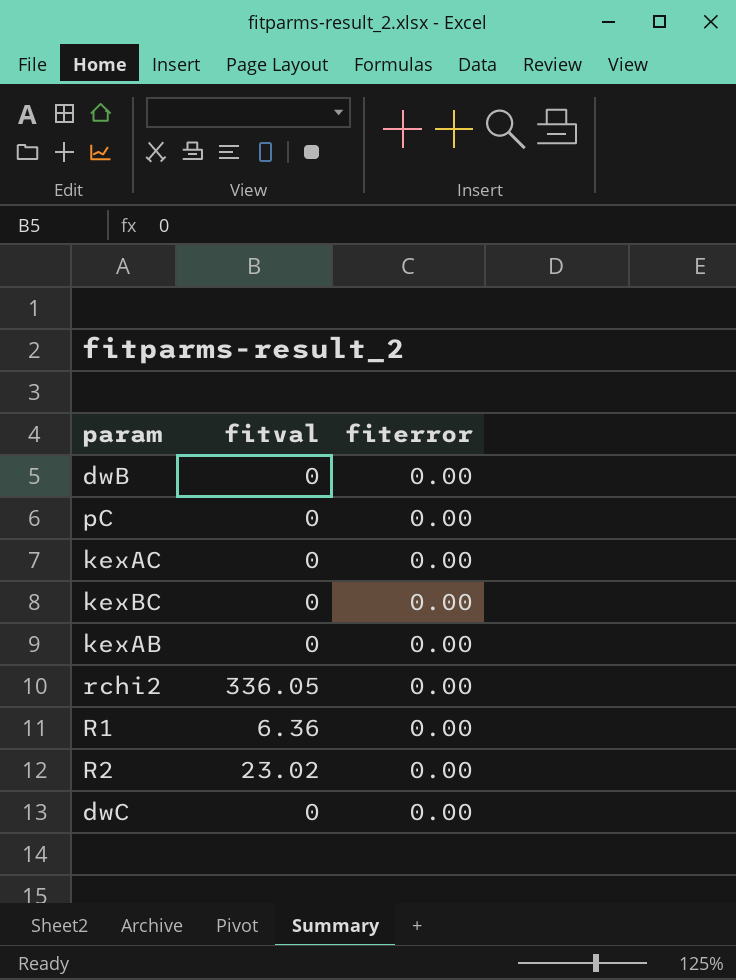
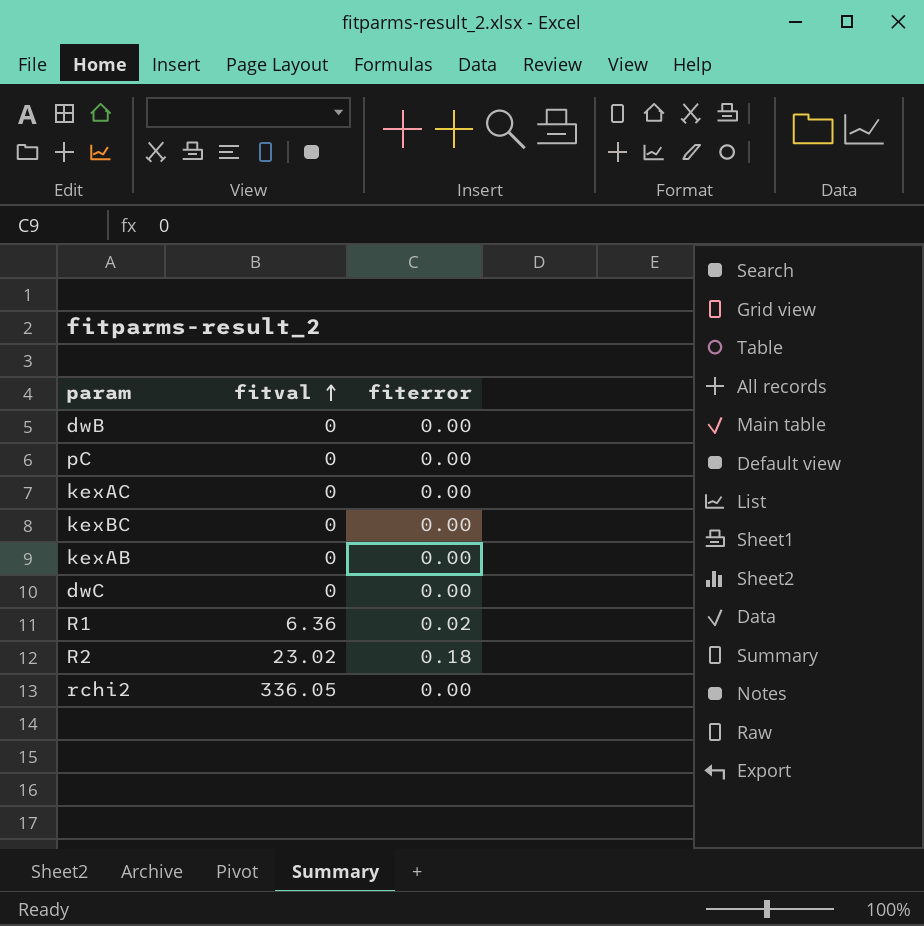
row order: none -> fitval ascending
R1 | fiterror: 0.00 -> 0.02
R2 | fiterror: 0.00 -> 0.18

